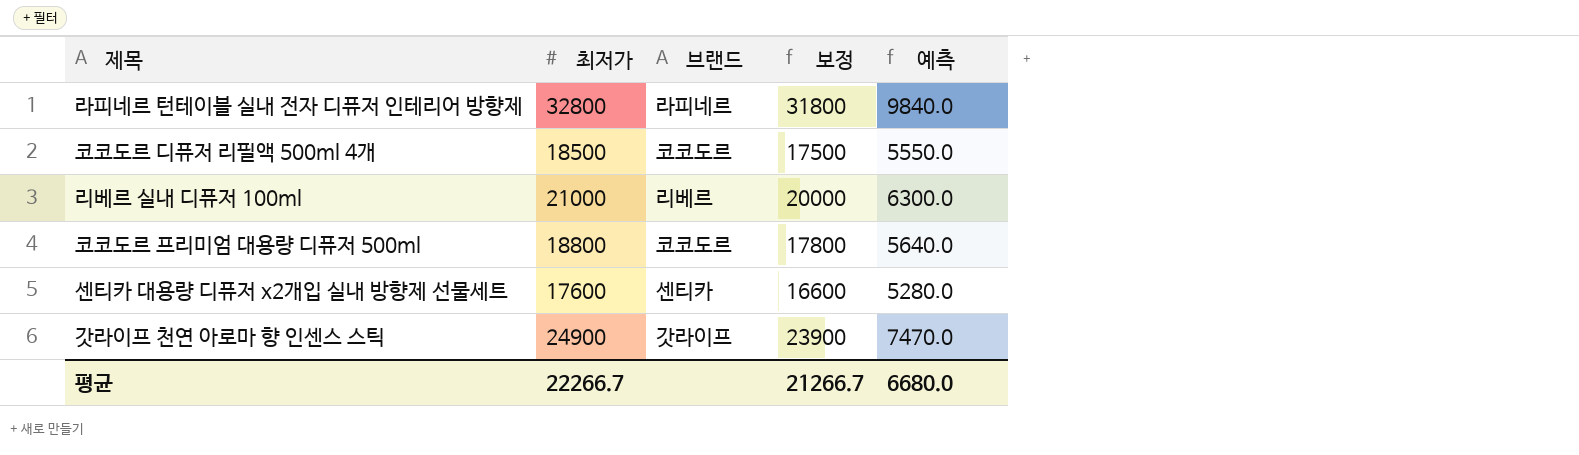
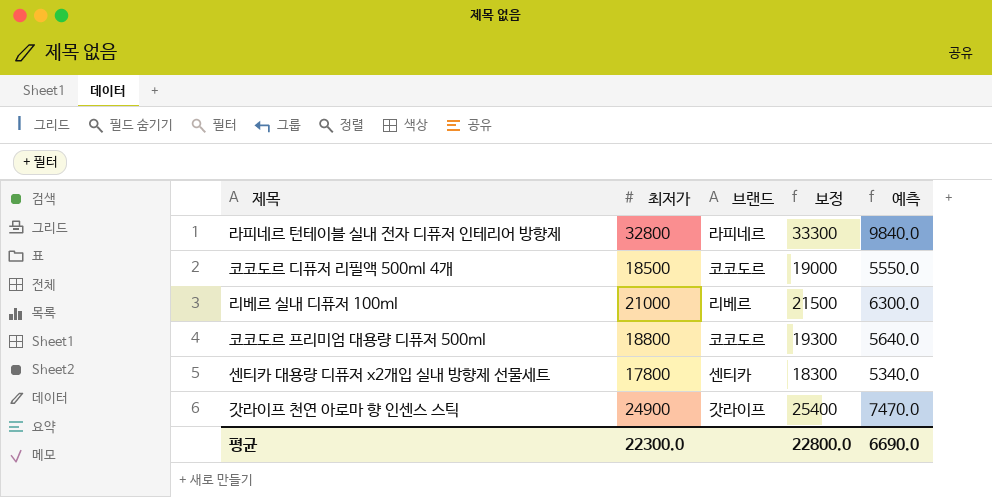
column 보정 | formula: [최저가] - 1000 -> [최저가] + 500
센티카 대용량 디퓨저 x2개입 실내 방향제 선물세트 | 최저가: 17600 -> 17800
센티카 대용량 디퓨저 x2개입 실내 방향제 선물세트 | 예측: 5280.0 -> 5340.0
평균 | 최저가: 22266.7 -> 22300.0
평균 | 보정: 21266.7 -> 22800.0
평균 | 예측: 6680.0 -> 6690.0

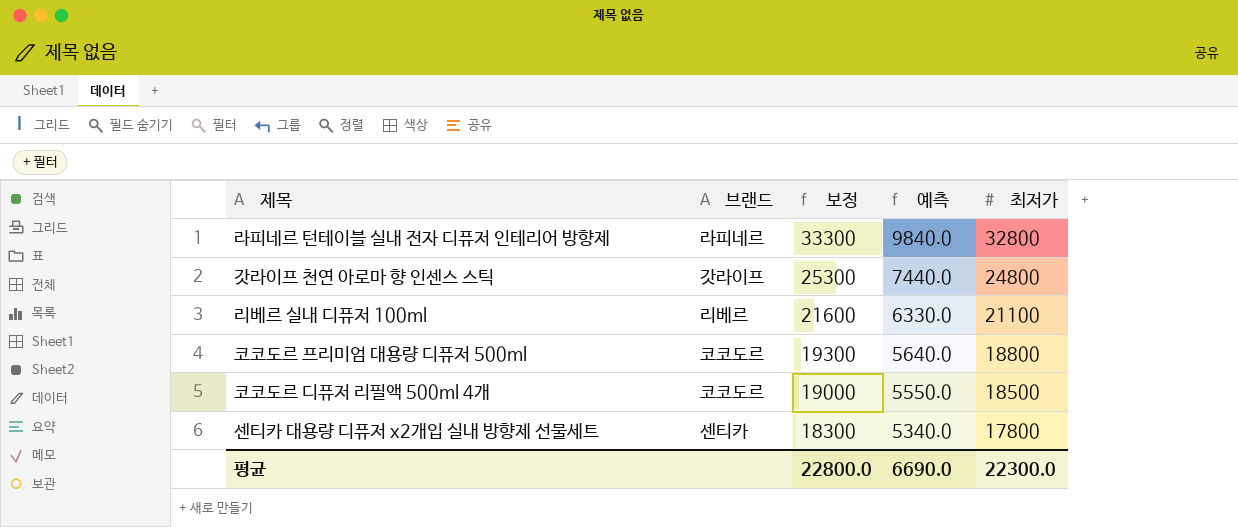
row order: none -> 보정 descending
column 최저가 | position: 2 -> 5
갓라이프 천연 아로마 향 인센스 스틱 | 보정: 25400 -> 25300
갓라이프 천연 아로마 향 인센스 스틱 | 예측: 7470.0 -> 7440.0
갓라이프 천연 아로마 향 인센스 스틱 | 최저가: 24900 -> 24800
리베르 실내 디퓨저 100ml | 보정: 21500 -> 21600
리베르 실내 디퓨저 100ml | 예측: 6300.0 -> 6330.0
리베르 실내 디퓨저 100ml | 최저가: 21000 -> 21100

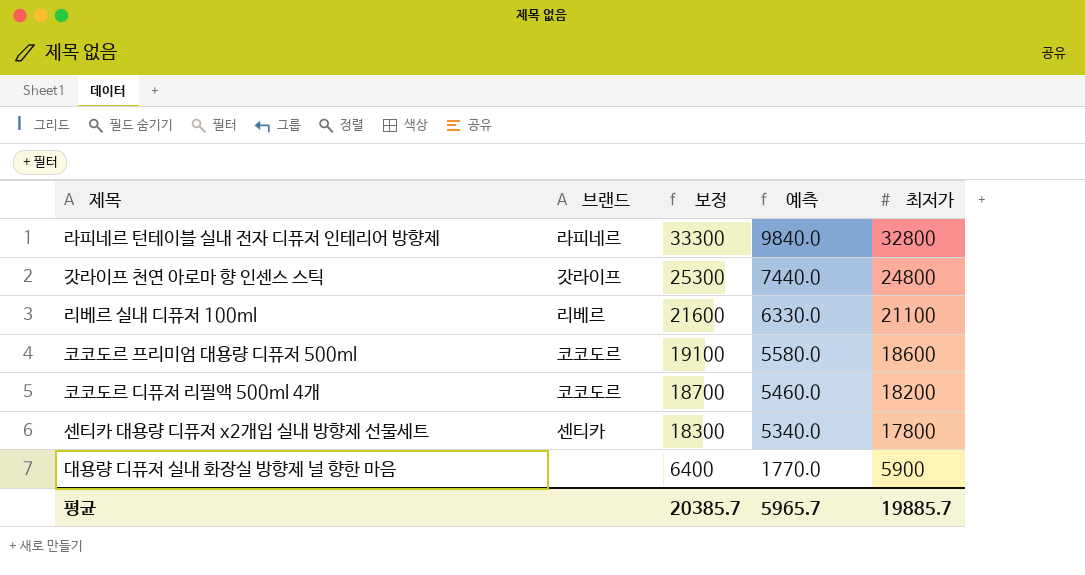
코코도르 프리미엄 대용량 디퓨저 500ml | 보정: 19300 -> 19100
코코도르 프리미엄 대용량 디퓨저 500ml | 예측: 5640.0 -> 5580.0
코코도르 프리미엄 대용량 디퓨저 500ml | 최저가: 18800 -> 18600
코코도르 디퓨저 리필액 500ml 4개 | 보정: 19000 -> 18700
코코도르 디퓨저 리필액 500ml 4개 | 예측: 5550.0 -> 5460.0
코코도르 디퓨저 리필액 500ml 4개 | 최저가: 18500 -> 18200
row 대용량 디퓨저 실내 화장실 방향제 널 향한 마음: none -> none | 6400 | 1770.0 | 5900
평균 | 보정: 22800.0 -> 20385.7
평균 | 예측: 6690.0 -> 5965.7
평균 | 최저가: 22300.0 -> 19885.7

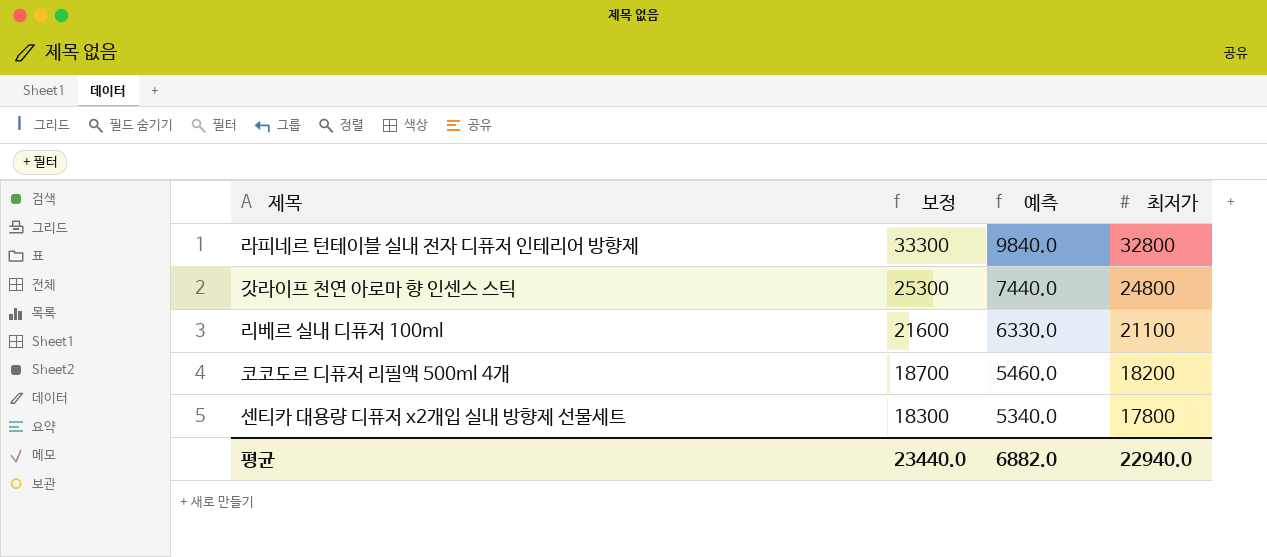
column 브랜드 | position: 2 -> none
row 코코도르 프리미엄 대용량 디퓨저 500ml: 코코도르 | 19100 | 5580.0 | 18600 -> none
row 대용량 디퓨저 실내 화장실 방향제 널 향한 마음: none | 6400 | 1770.0 | 5900 -> none
평균 | 보정: 20385.7 -> 23440.0
평균 | 예측: 5965.7 -> 6882.0
평균 | 최저가: 19885.7 -> 22940.0

